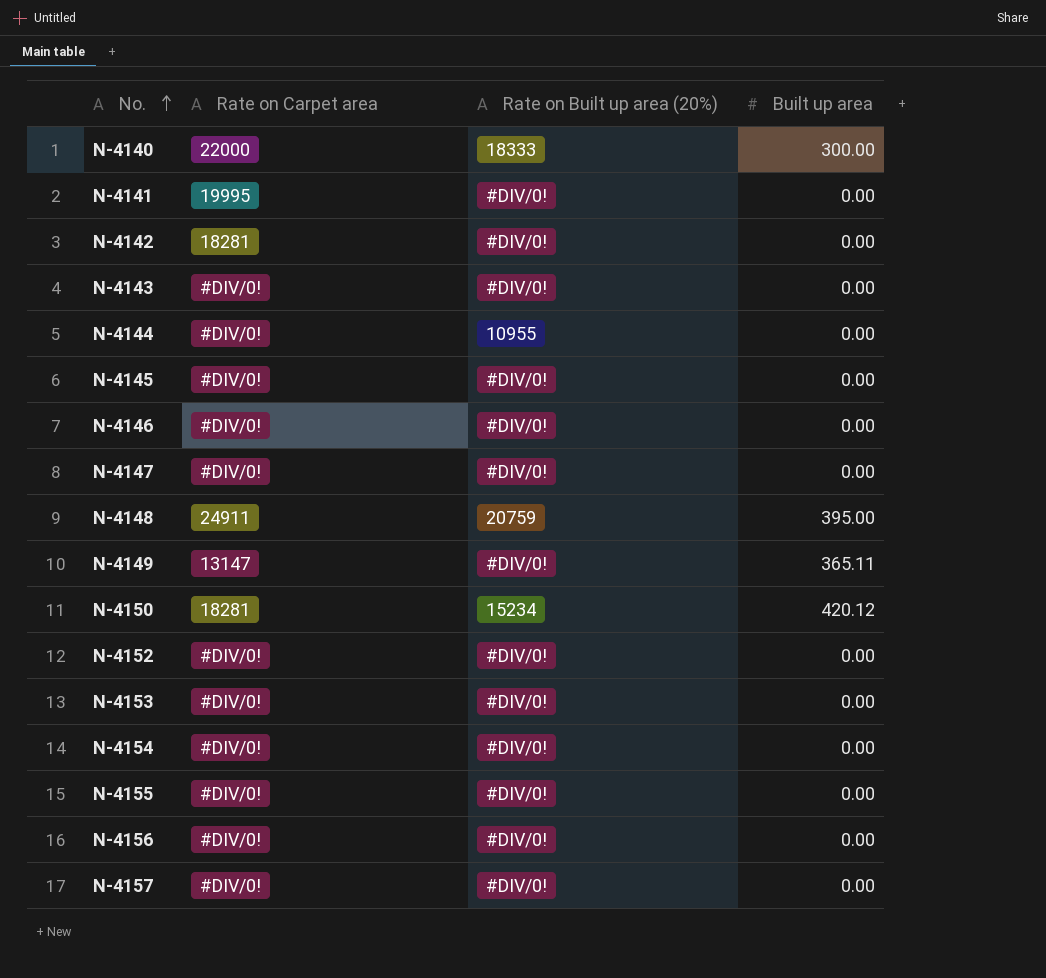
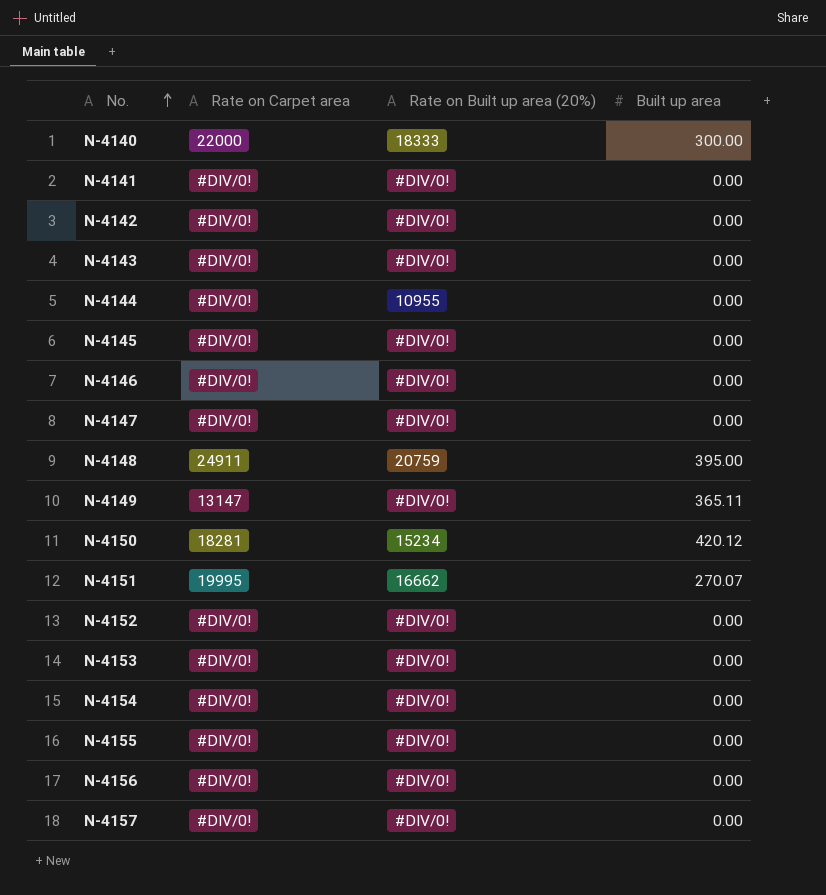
N-4141 | Rate on Carpet area: 19995 -> #DIV/0!
N-4142 | Rate on Carpet area: 18281 -> #DIV/0!
row N-4151: none -> 19995 | 16662 | 270.07

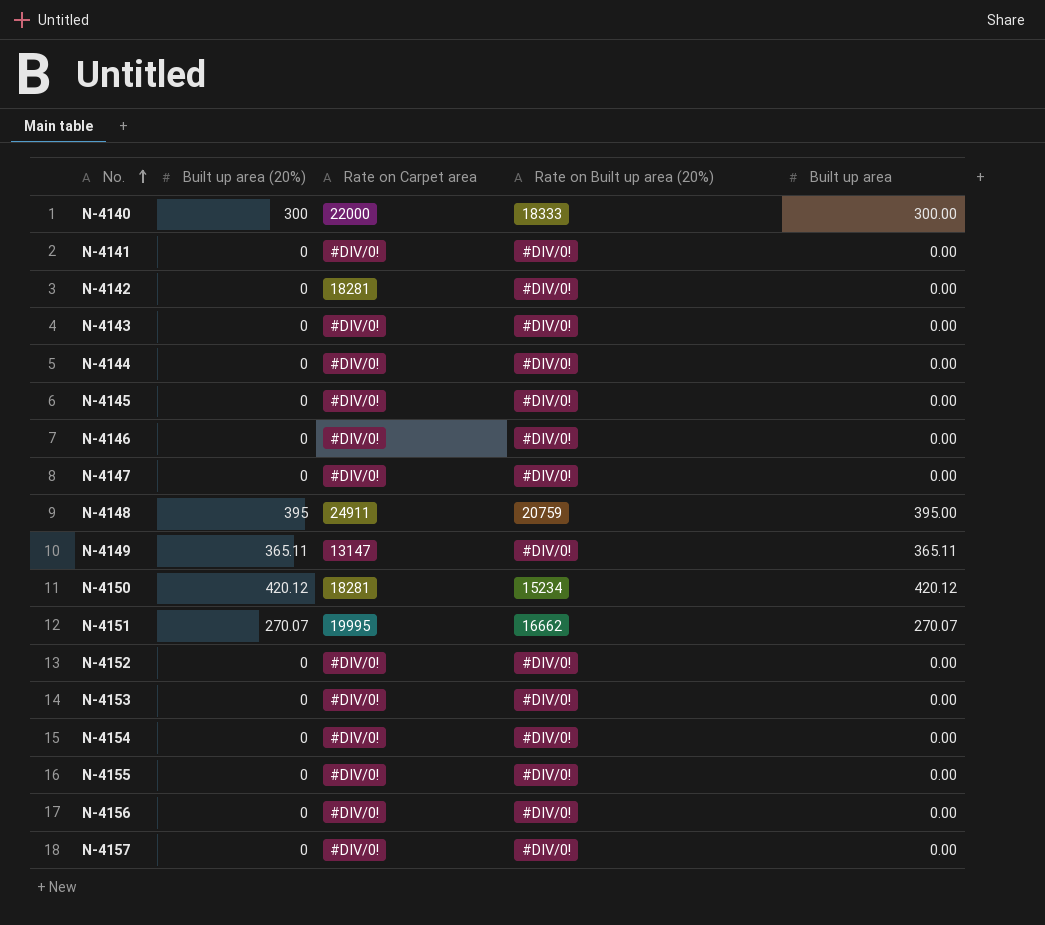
column Built up area (20%) | position: none -> 2
N-4142 | Rate on Carpet area: #DIV/0! -> 18281
N-4144 | Rate on Built up area (20%): 10955 -> #DIV/0!

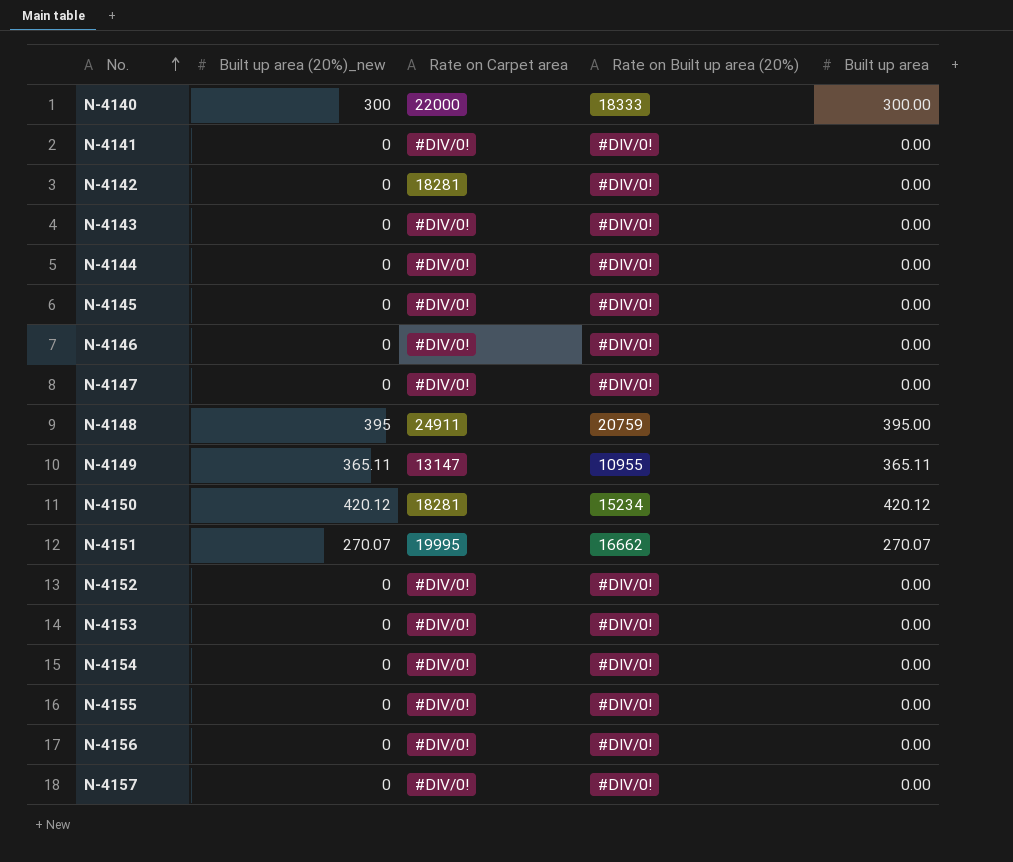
column name: Built up area (20%) -> Built up area (20%)_new
N-4149 | Rate on Built up area (20%): #DIV/0! -> 10955

